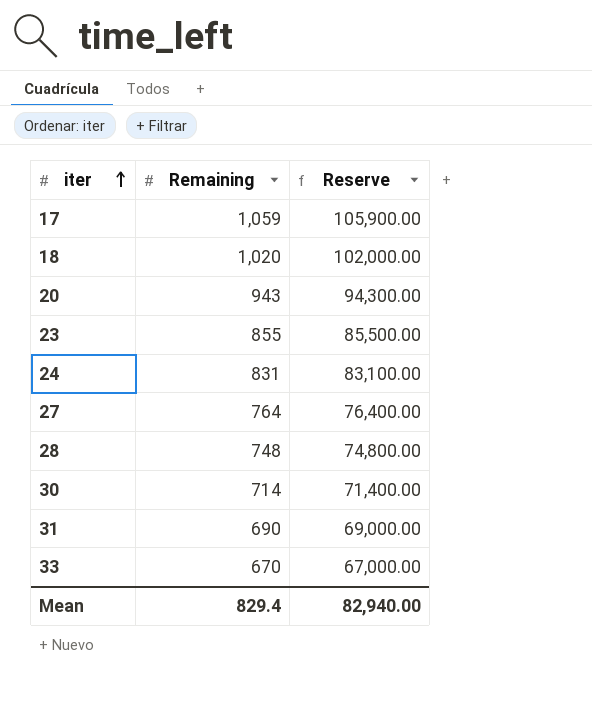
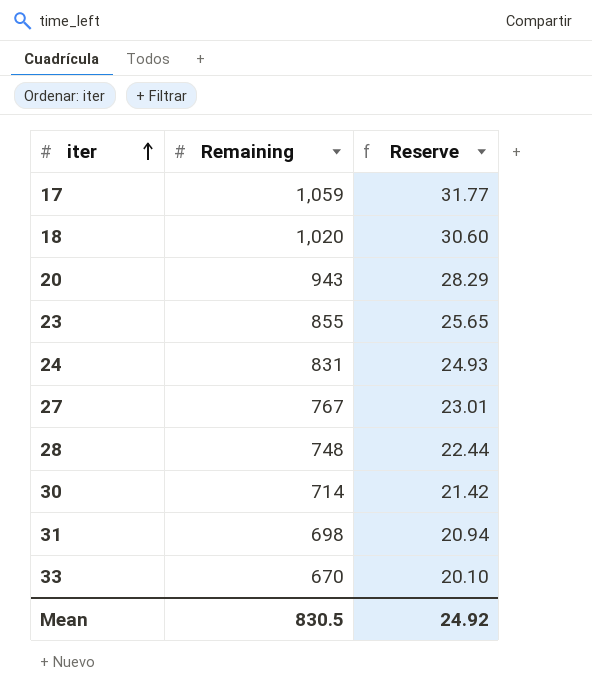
column Reserve | formula: [Remaining] * 100 -> [Remaining] * 0.03
27 | Remaining: 764 -> 767
31 | Remaining: 690 -> 698
Mean | Remaining: 829.4 -> 830.5
Mean | Reserve: 82,940.00 -> 24.92

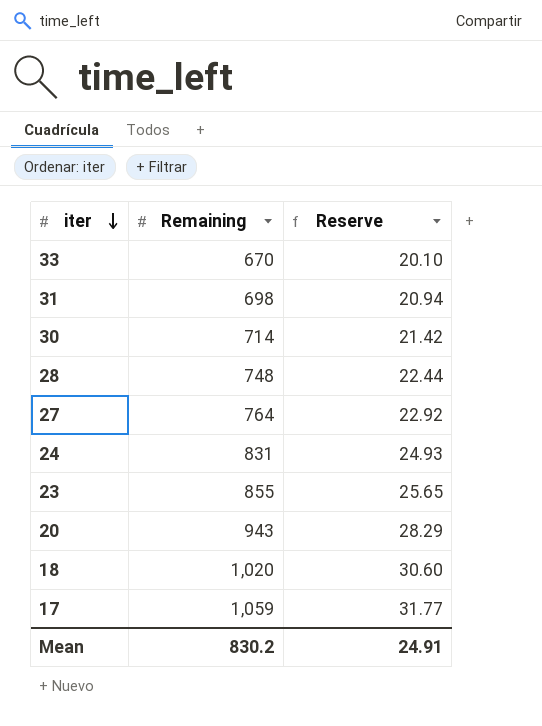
row order: iter ascending -> iter descending
27 | Remaining: 767 -> 764
27 | Reserve: 23.01 -> 22.92
Mean | Remaining: 830.5 -> 830.2
Mean | Reserve: 24.92 -> 24.91

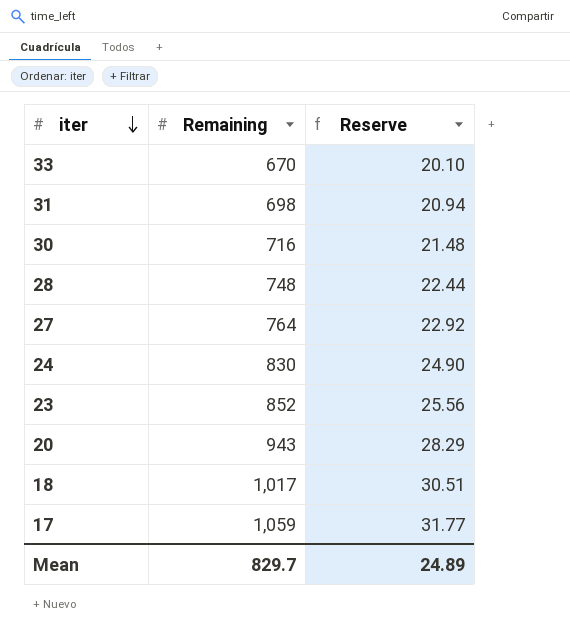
30 | Remaining: 714 -> 716
30 | Reserve: 21.42 -> 21.48
24 | Remaining: 831 -> 830
24 | Reserve: 24.93 -> 24.90
23 | Remaining: 855 -> 852
23 | Reserve: 25.65 -> 25.56
18 | Remaining: 1,020 -> 1,017
18 | Reserve: 30.60 -> 30.51
Mean | Remaining: 830.2 -> 829.7
Mean | Reserve: 24.91 -> 24.89

